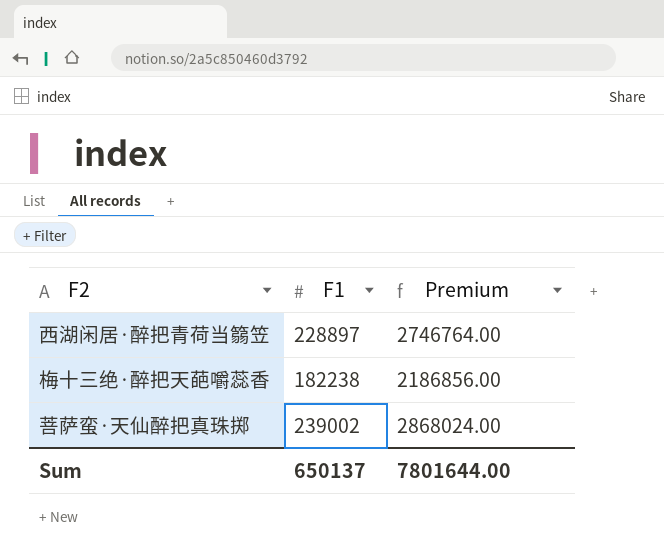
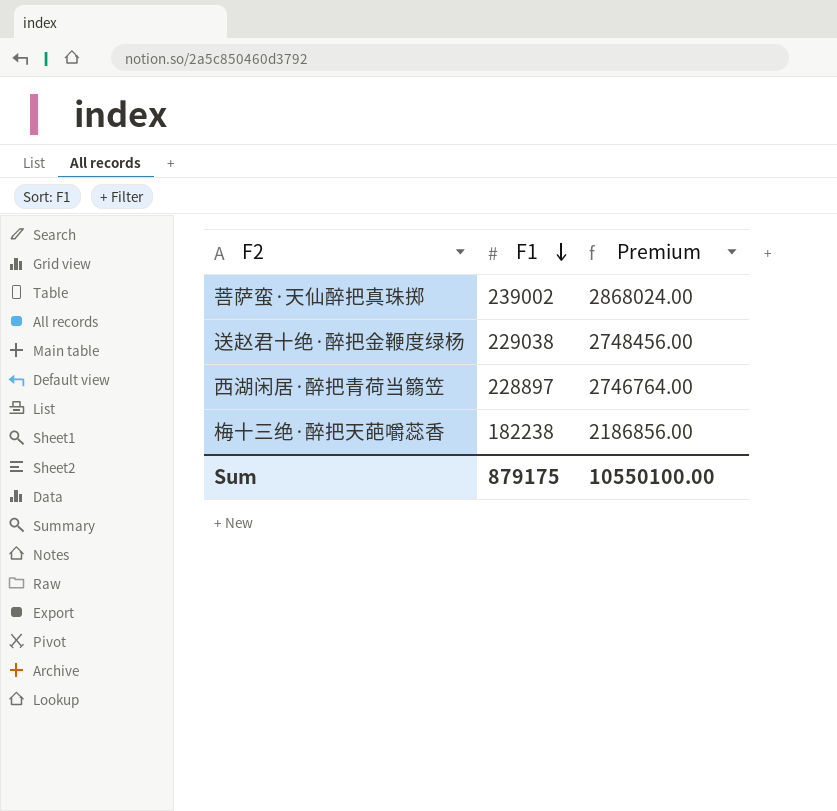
row order: none -> F1 descending
row 送赵君十绝·醉把金鞭度绿杨: none -> 229038 | 2748456.00
Sum | F1: 650137 -> 879175
Sum | Premium: 7801644.00 -> 10550100.00

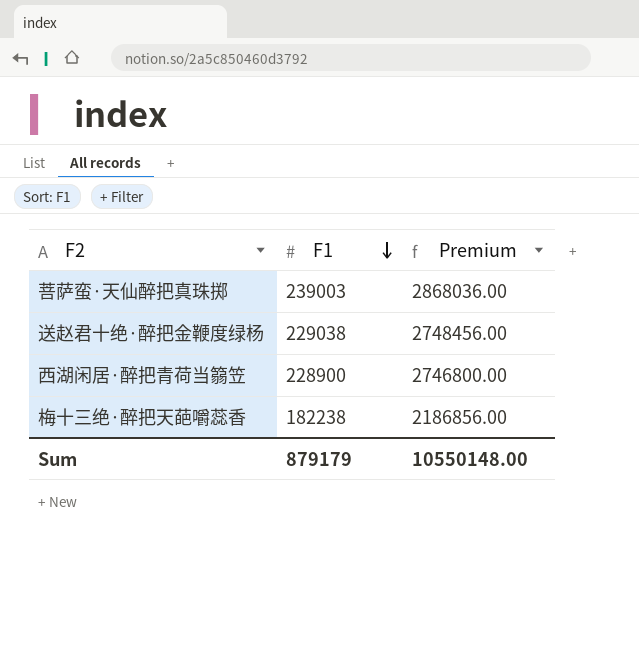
菩萨蛮·天仙醉把真珠掷 | F1: 239002 -> 239003
菩萨蛮·天仙醉把真珠掷 | Premium: 2868024.00 -> 2868036.00
西湖闲居·醉把青荷当篛笠 | F1: 228897 -> 228900
西湖闲居·醉把青荷当篛笠 | Premium: 2746764.00 -> 2746800.00
Sum | F1: 879175 -> 879179
Sum | Premium: 10550100.00 -> 10550148.00

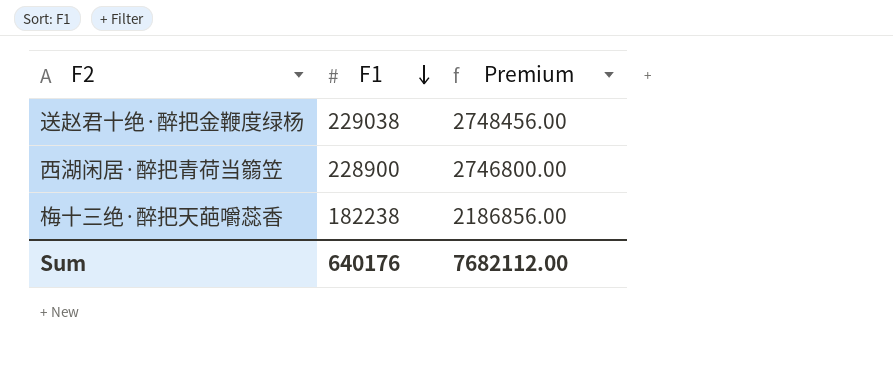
row 菩萨蛮·天仙醉把真珠掷: 239003 | 2868036.00 -> none
Sum | F1: 879179 -> 640176
Sum | Premium: 10550148.00 -> 7682112.00

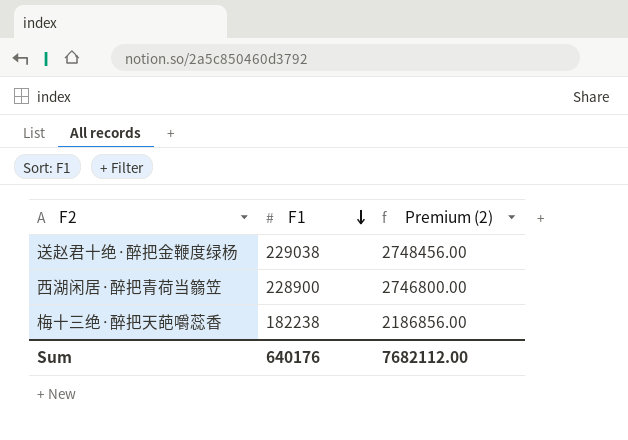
column name: Premium -> Premium (2)

